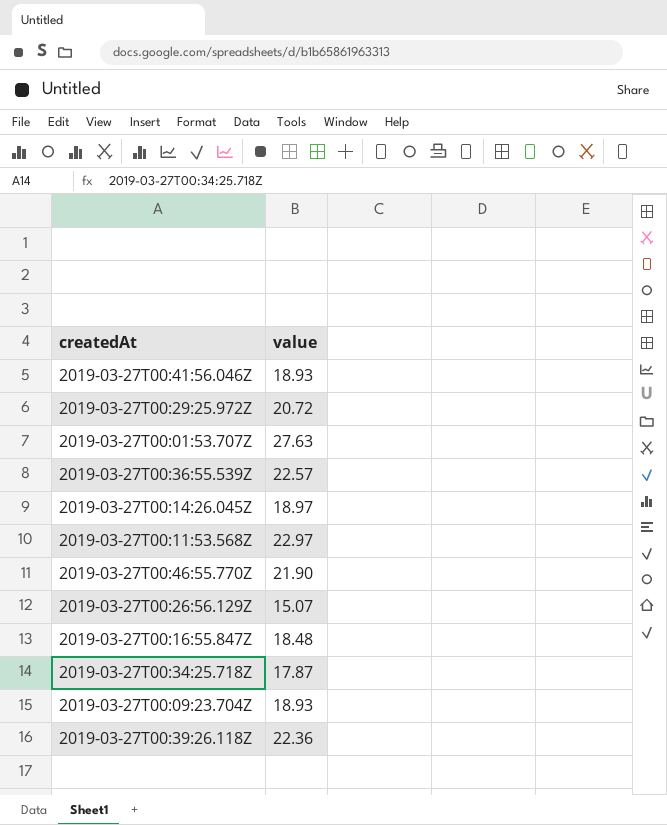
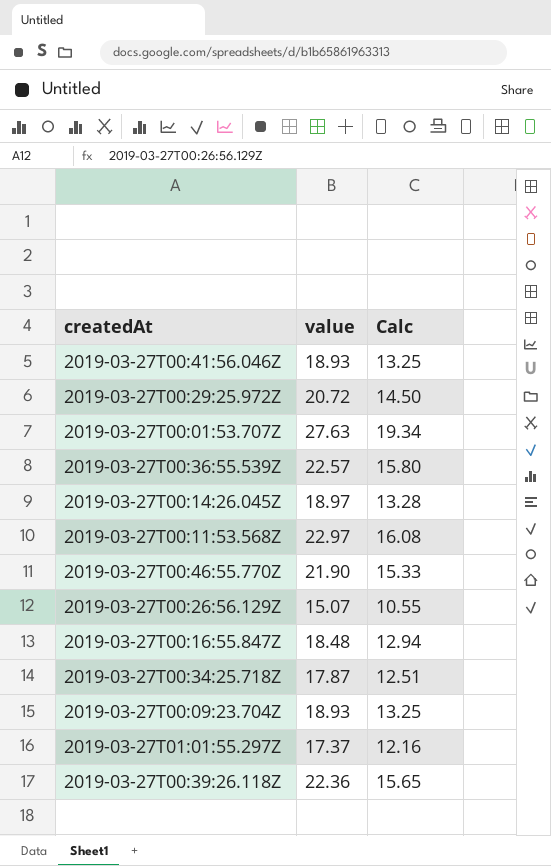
column Calc | formula: none -> [value] * 0.7
row 2019-03-27T01:01:55.297Z: none -> 17.37 | 12.16

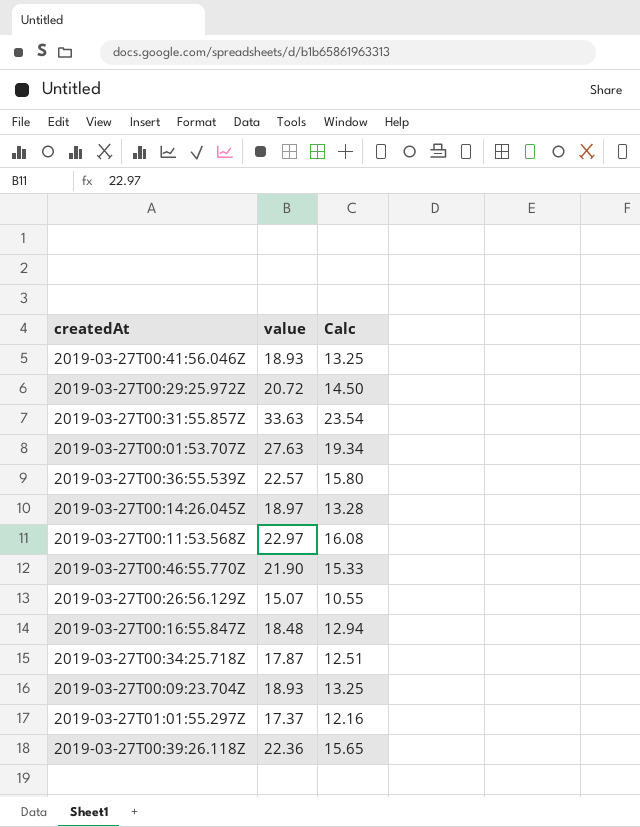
row 2019-03-27T00:31:55.857Z: none -> 33.63 | 23.54

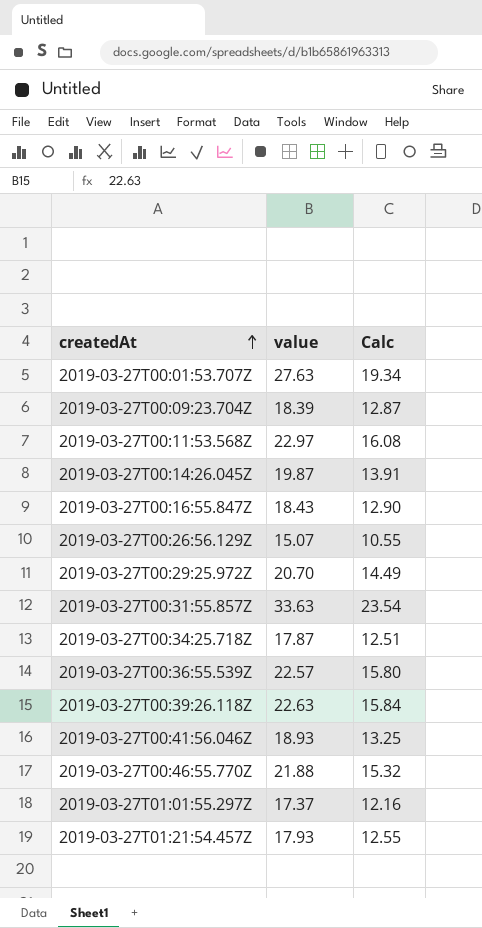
row order: none -> createdAt ascending
2019-03-27T00:09:23.704Z | value: 18.93 -> 18.39
2019-03-27T00:09:23.704Z | Calc: 13.25 -> 12.87
2019-03-27T00:14:26.045Z | value: 18.97 -> 19.87
2019-03-27T00:14:26.045Z | Calc: 13.28 -> 13.91
2019-03-27T00:16:55.847Z | value: 18.48 -> 18.43
2019-03-27T00:16:55.847Z | Calc: 12.94 -> 12.90
2019-03-27T00:29:25.972Z | value: 20.72 -> 20.70
2019-03-27T00:29:25.972Z | Calc: 14.50 -> 14.49
2019-03-27T00:39:26.118Z | value: 22.36 -> 22.63
2019-03-27T00:39:26.118Z | Calc: 15.65 -> 15.84
2019-03-27T00:46:55.770Z | value: 21.90 -> 21.88
2019-03-27T00:46:55.770Z | Calc: 15.33 -> 15.32
row 2019-03-27T01:21:54.457Z: none -> 17.93 | 12.55

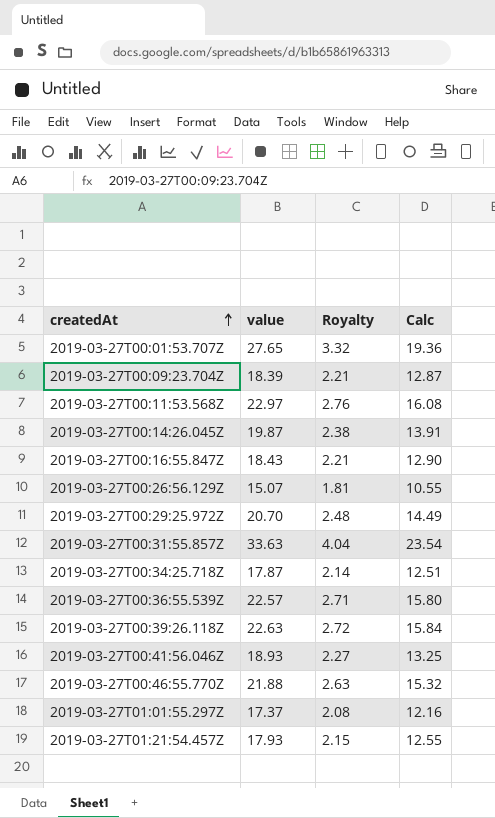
column Royalty | formula: none -> [value] * 0.12
2019-03-27T00:01:53.707Z | value: 27.63 -> 27.65
2019-03-27T00:01:53.707Z | Calc: 19.34 -> 19.36

